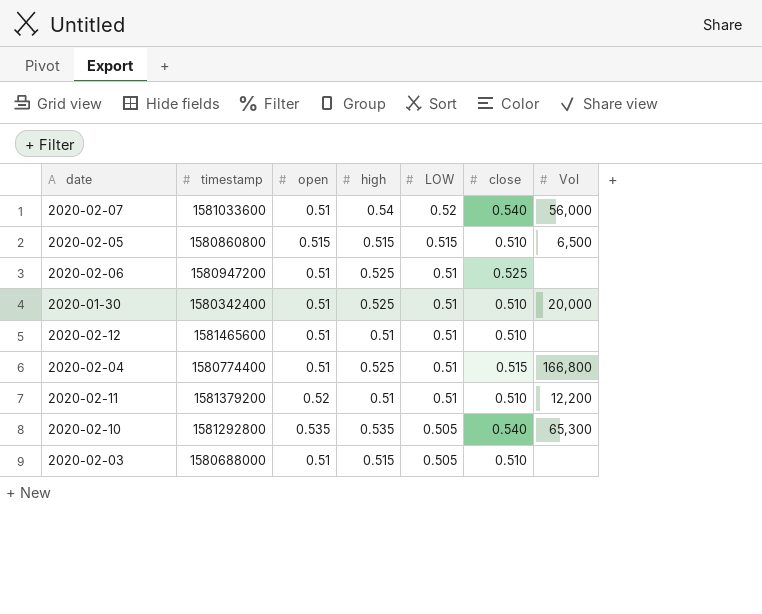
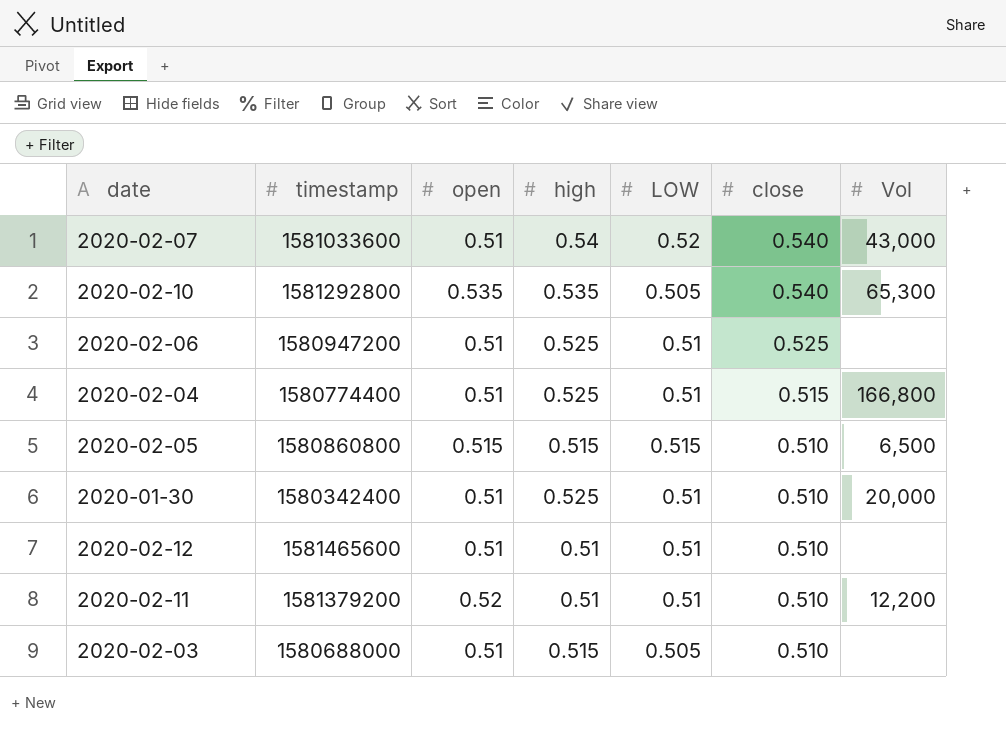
row order: LOW descending -> close descending
2020-02-07 | Vol: 56,000 -> 43,000

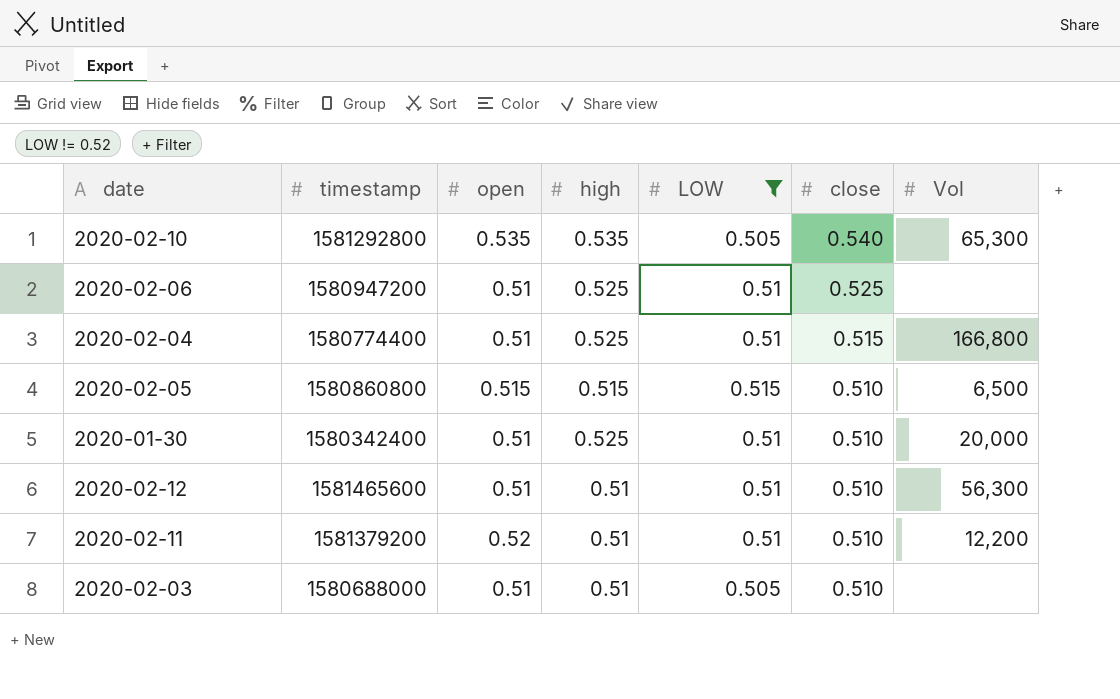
filter: none -> LOW != 0.52
2020-02-12 | Vol: none -> 56,300
2020-02-03 | high: 0.515 -> 0.51

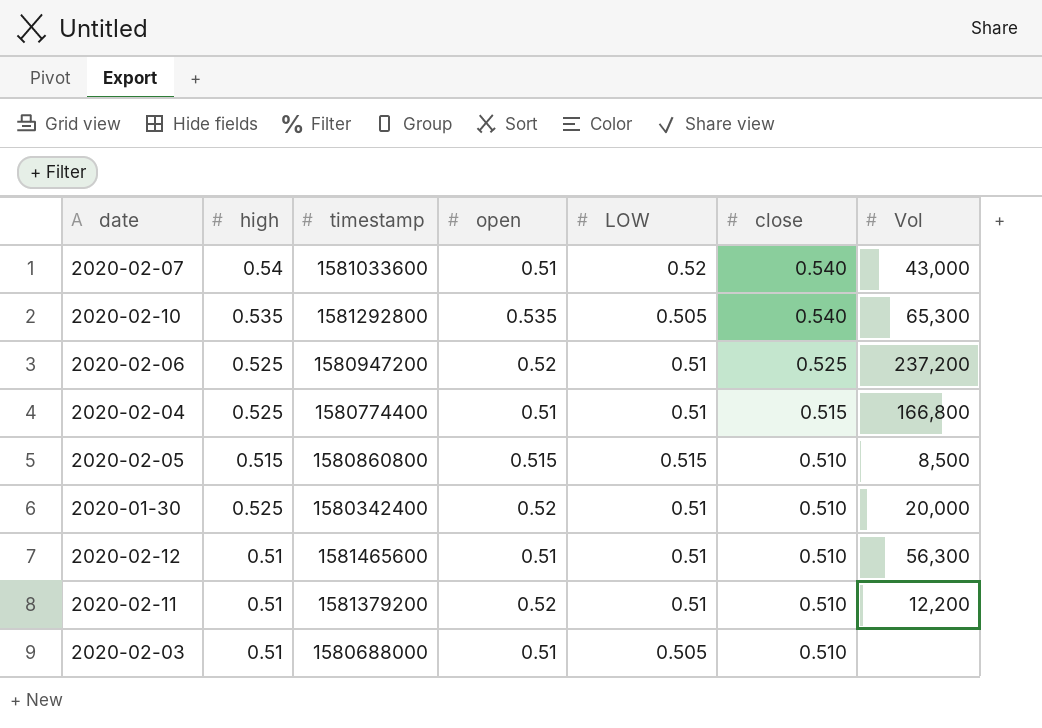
filter: LOW != 0.52 -> none
column high | position: 4 -> 2
2020-02-06 | open: 0.51 -> 0.52
2020-02-06 | Vol: none -> 237,200
2020-02-05 | Vol: 6,500 -> 8,500
2020-01-30 | open: 0.51 -> 0.52

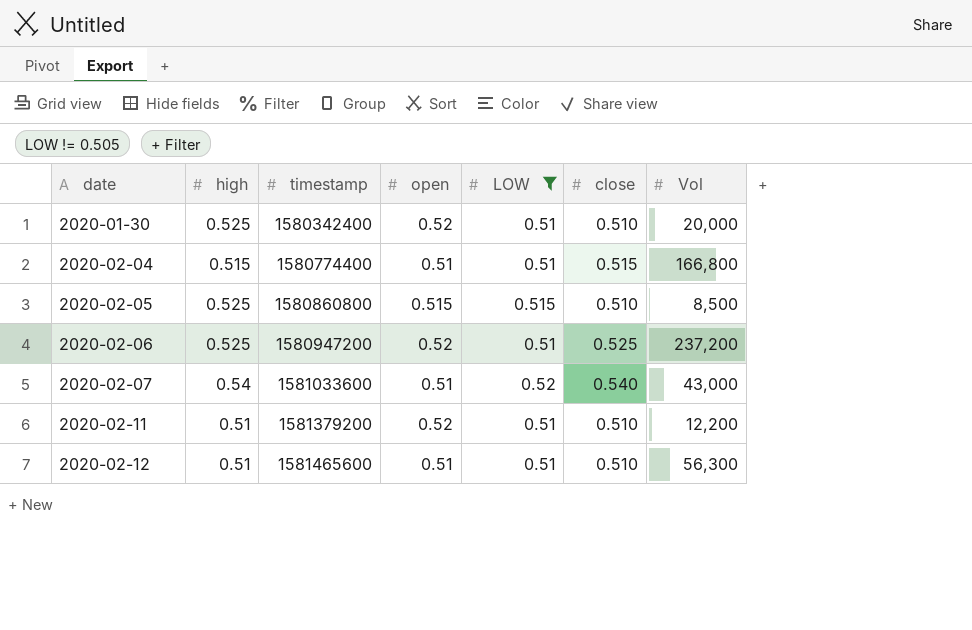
filter: none -> LOW != 0.505
row order: close descending -> date ascending
2020-02-04 | high: 0.525 -> 0.515
2020-02-05 | high: 0.515 -> 0.525

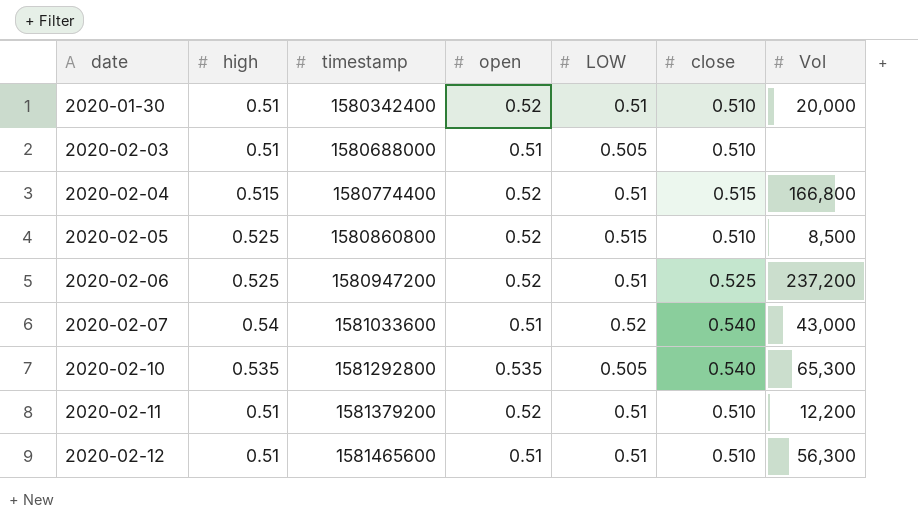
filter: LOW != 0.505 -> none
2020-01-30 | high: 0.525 -> 0.51
2020-02-04 | open: 0.51 -> 0.52
2020-02-05 | open: 0.515 -> 0.52

